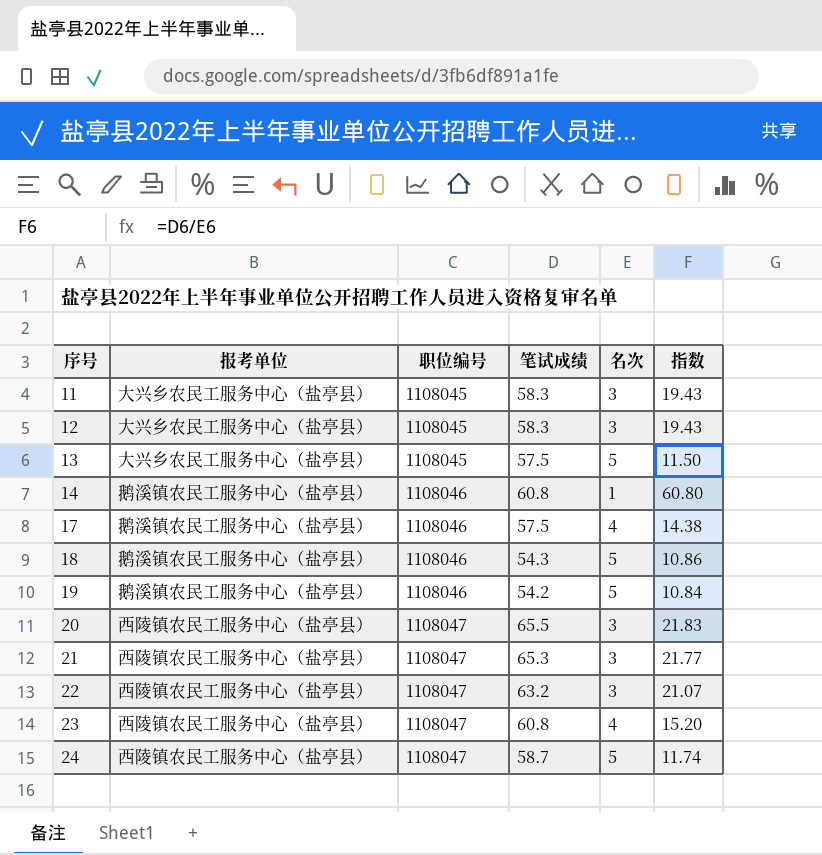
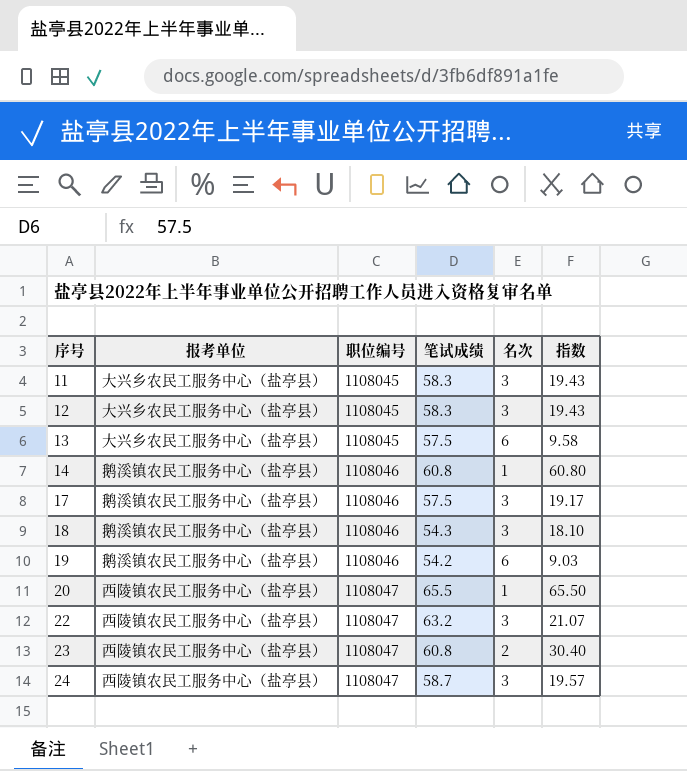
row 21: 西陵镇农民工服务中心（盐亭县） | 1108047 | 65.3 | 3 | 21.77 -> none
13 | 名次: 5 -> 6
13 | 指数: 11.50 -> 9.58
17 | 名次: 4 -> 3
17 | 指数: 14.38 -> 19.17
18 | 名次: 5 -> 3
18 | 指数: 10.86 -> 18.10
19 | 名次: 5 -> 6
19 | 指数: 10.84 -> 9.03
20 | 名次: 3 -> 1
20 | 指数: 21.83 -> 65.50
23 | 名次: 4 -> 2
23 | 指数: 15.20 -> 30.40
24 | 名次: 5 -> 3
24 | 指数: 11.74 -> 19.57

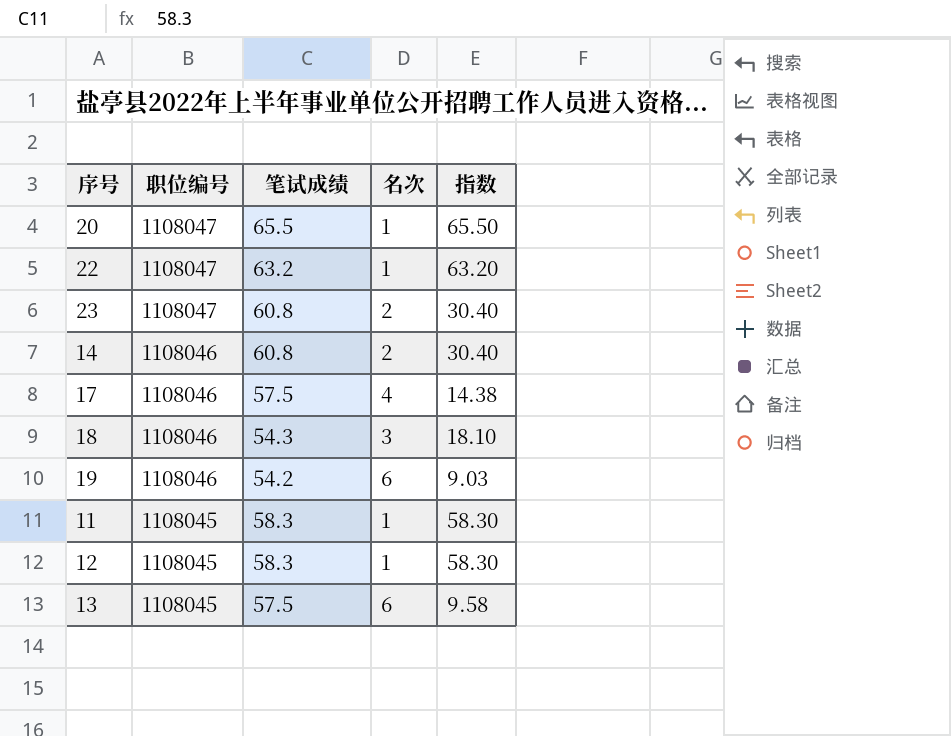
row order: 序号 ascending -> 职位编号 descending
column 报考单位 | position: 2 -> none
row 24: 西陵镇农民工服务中心（盐亭县） | 1108047 | 58.7 | 3 | 19.57 -> none
22 | 名次: 3 -> 1
22 | 指数: 21.07 -> 63.20
14 | 名次: 1 -> 2
14 | 指数: 60.80 -> 30.40
17 | 名次: 3 -> 4
17 | 指数: 19.17 -> 14.38
11 | 名次: 3 -> 1
11 | 指数: 19.43 -> 58.30
12 | 名次: 3 -> 1
12 | 指数: 19.43 -> 58.30

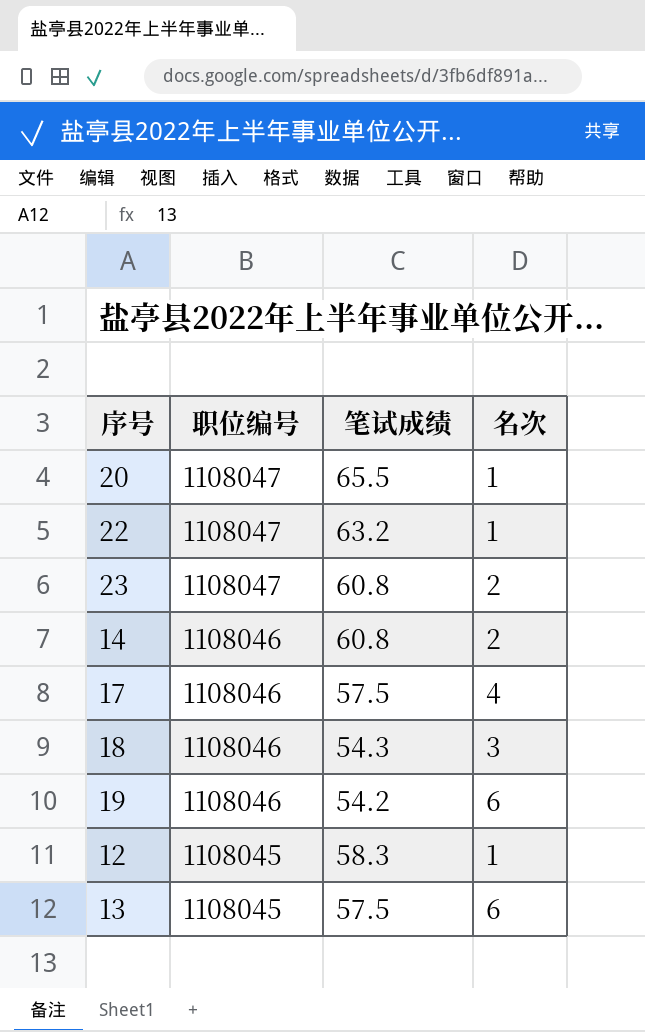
column 指数 | formula: [笔试成绩] / [名次] -> none
row 11: 1108045 | 58.3 | 1 | 58.30 -> none

